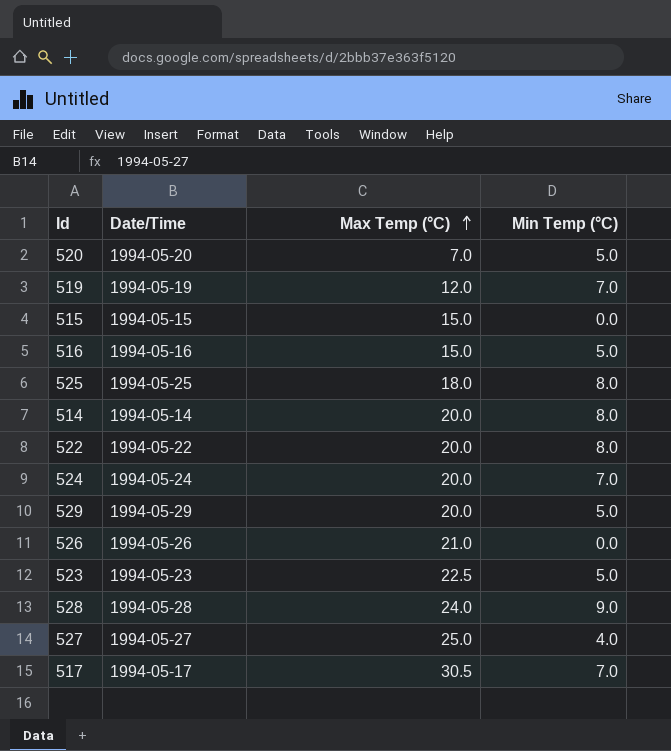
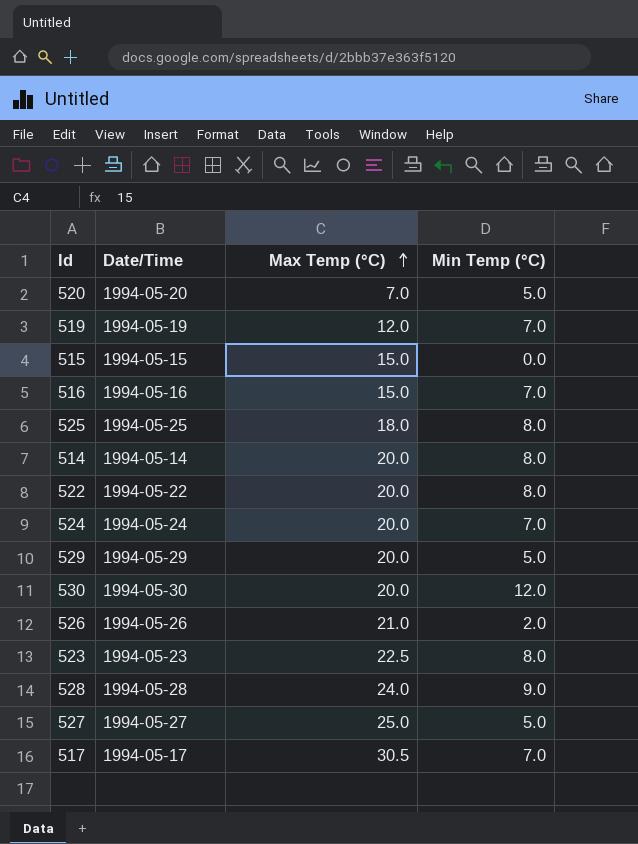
516 | Min Temp (°C): 5.0 -> 7.0
row 530: none -> 1994-05-30 | 20.0 | 12.0
526 | Min Temp (°C): 0.0 -> 2.0
523 | Min Temp (°C): 5.0 -> 8.0
527 | Min Temp (°C): 4.0 -> 5.0

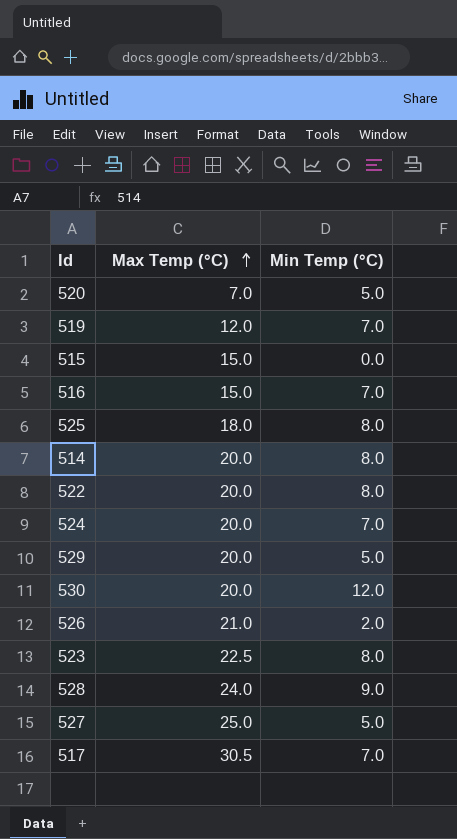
column Date/Time | position: 2 -> none

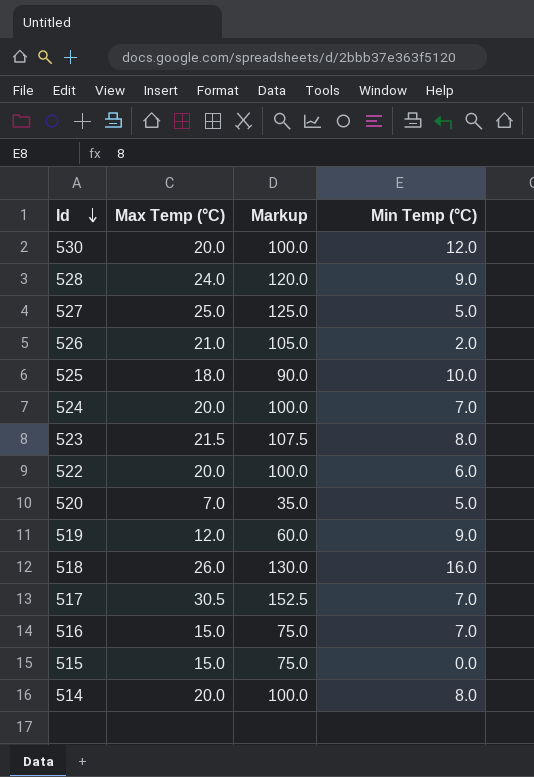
row order: Max Temp (°C) ascending -> Id descending
column Markup | formula: none -> [Max Temp (°C)] * 5
row 529: 20.0 | 5.0 -> none
525 | Min Temp (°C): 8.0 -> 10.0
523 | Max Temp (°C): 22.5 -> 21.5
522 | Min Temp (°C): 8.0 -> 6.0
519 | Min Temp (°C): 7.0 -> 9.0
row 518: none -> 26.0 | 130.0 | 16.0

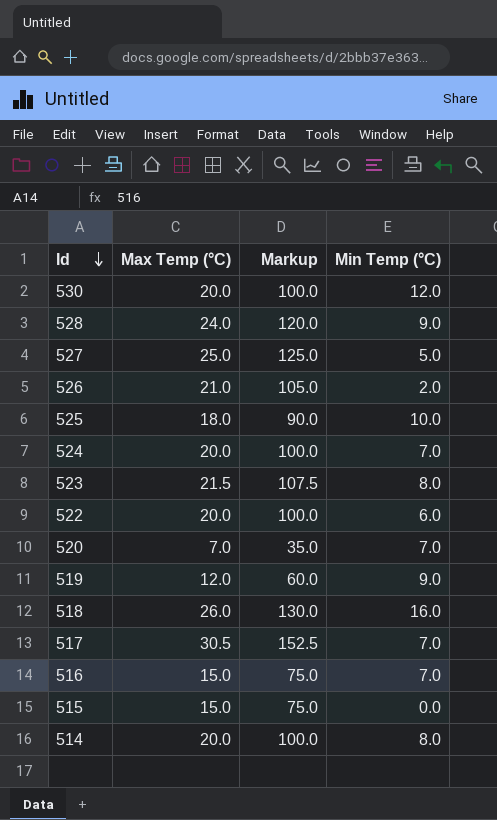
520 | Min Temp (°C): 5.0 -> 7.0

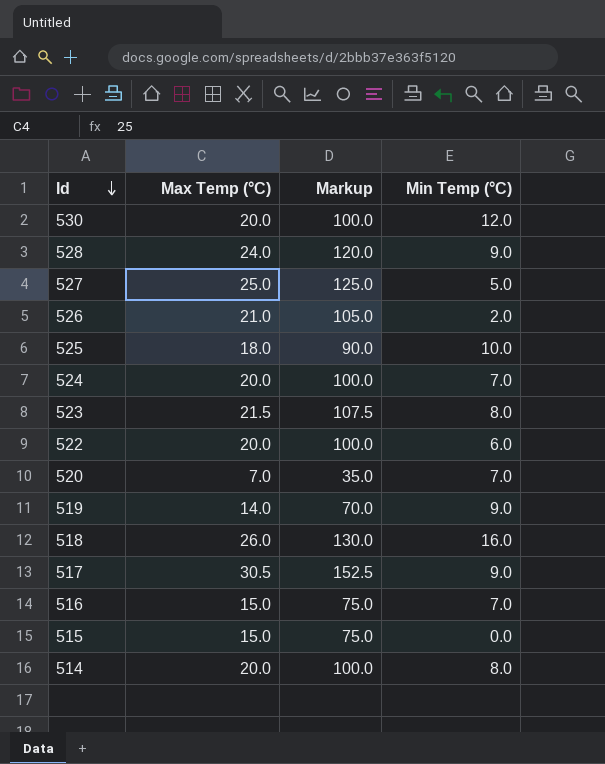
519 | Max Temp (°C): 12.0 -> 14.0
519 | Markup: 60.0 -> 70.0
517 | Min Temp (°C): 7.0 -> 9.0

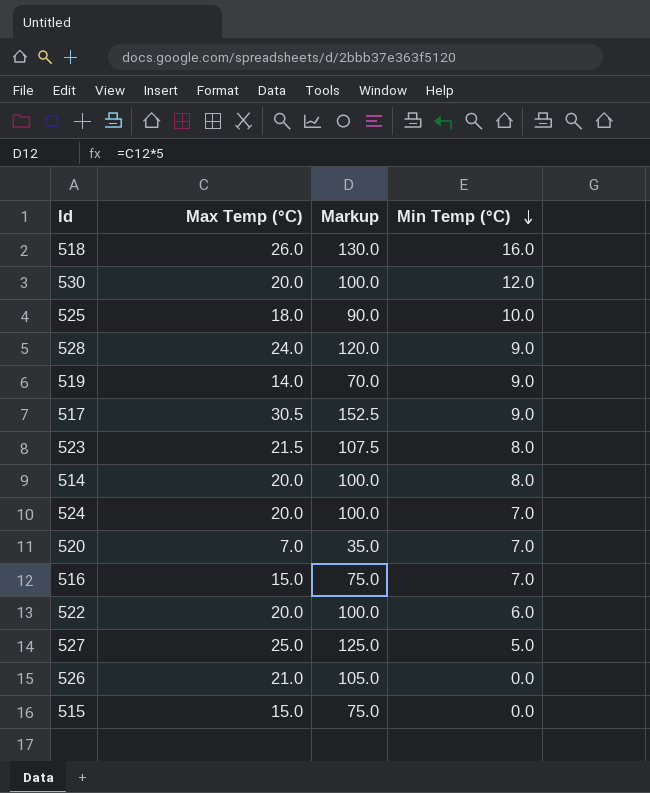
row order: Id descending -> Min Temp (°C) descending
526 | Min Temp (°C): 2.0 -> 0.0

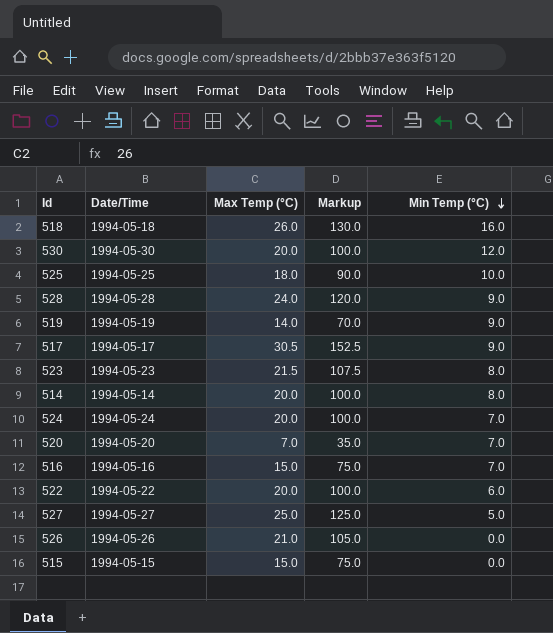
column Date/Time | position: none -> 2

